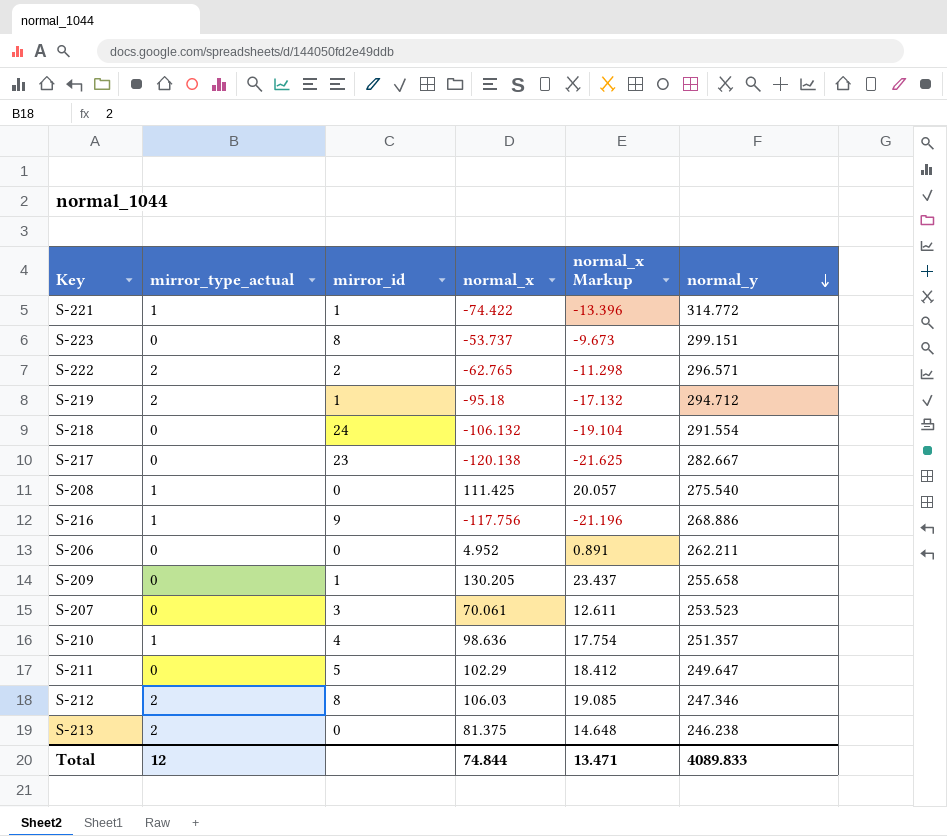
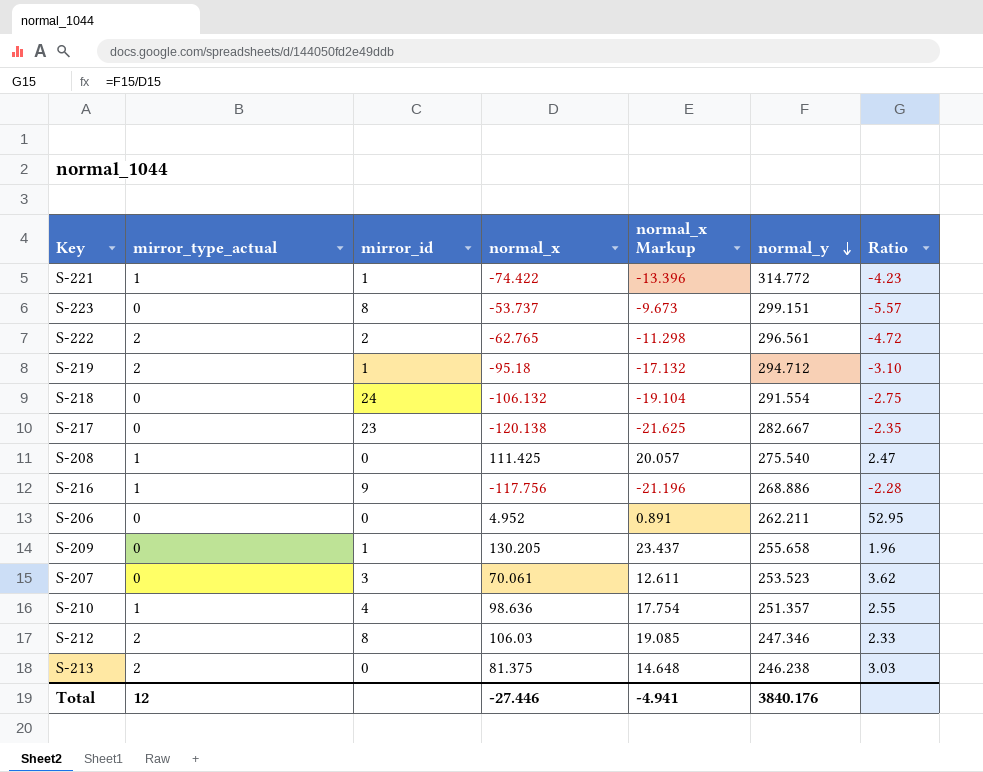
column Ratio | formula: none -> [normal_y] / [normal_x]
row S-211: 0 | 5 | 102.29 | 18.412 | 249.647 -> none
S-222 | normal_y: 296.571 -> 296.561
Total | normal_x: 74.844 -> -27.446
Total | normal_x Markup: 13.471 -> -4.941
Total | normal_y: 4089.833 -> 3840.176

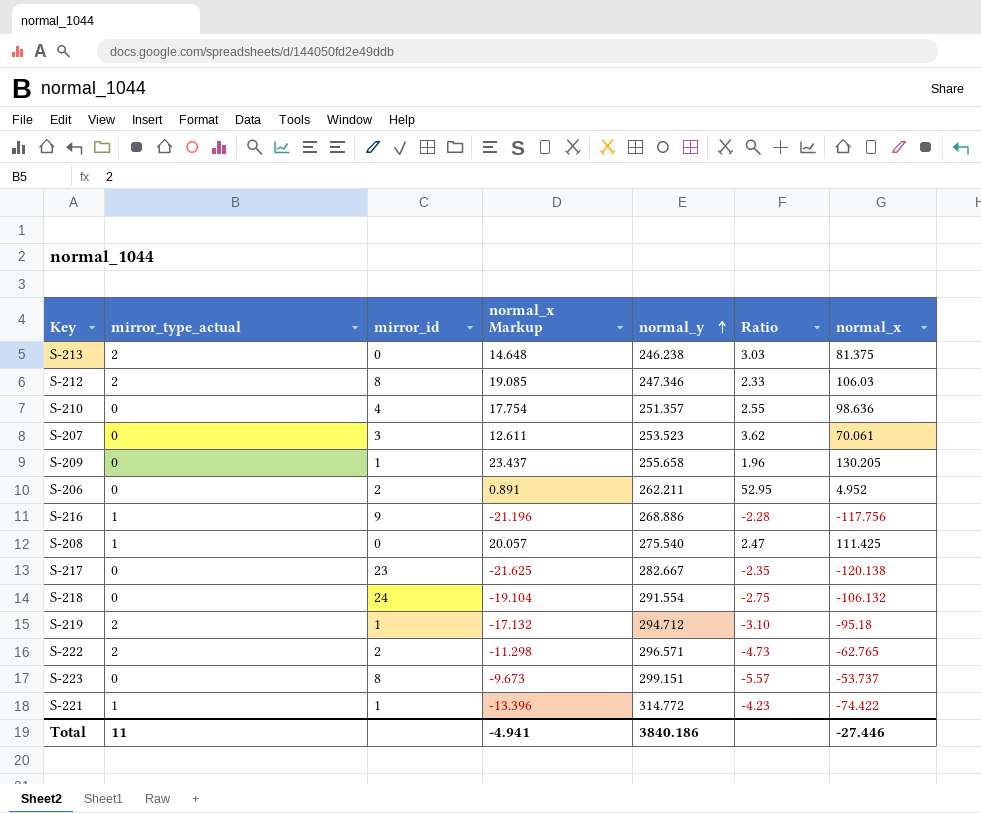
row order: normal_y descending -> normal_y ascending
column normal_x | position: 4 -> 7
S-210 | mirror_type_actual: 1 -> 0
S-206 | mirror_id: 0 -> 2
S-222 | normal_y: 296.561 -> 296.571
S-222 | Ratio: -4.72 -> -4.73
Total | mirror_type_actual: 12 -> 11
Total | normal_y: 3840.176 -> 3840.186

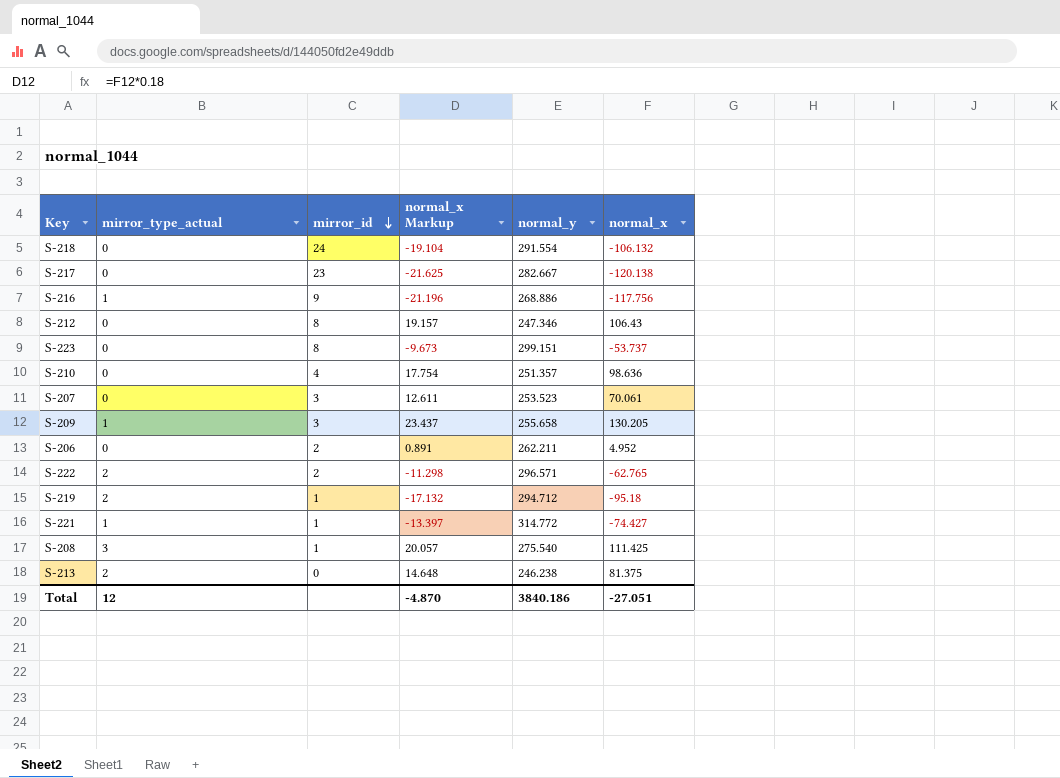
row order: normal_y ascending -> mirror_id descending
column Ratio | formula: [normal_y] / [normal_x] -> none
S-212 | mirror_type_actual: 2 -> 0
S-212 | normal_x Markup: 19.085 -> 19.157
S-212 | normal_x: 106.03 -> 106.43
S-209 | mirror_type_actual: 0 -> 1
S-209 | mirror_id: 1 -> 3
S-221 | normal_x Markup: -13.396 -> -13.397
S-221 | normal_x: -74.422 -> -74.427
S-208 | mirror_type_actual: 1 -> 3
S-208 | mirror_id: 0 -> 1
Total | mirror_type_actual: 11 -> 12
Total | normal_x Markup: -4.941 -> -4.870
Total | normal_x: -27.446 -> -27.051

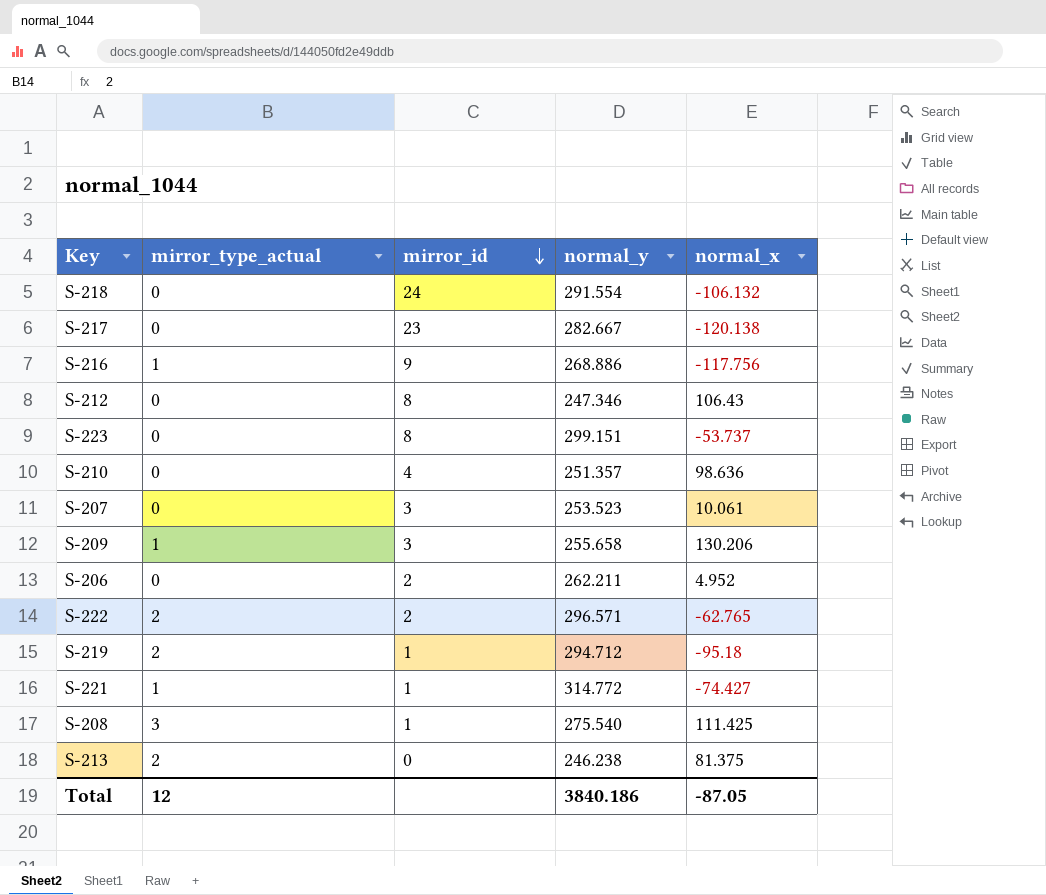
column normal_x Markup | formula: [normal_x] * 0.18 -> none
S-207 | normal_x: 70.061 -> 10.061
S-209 | normal_x: 130.205 -> 130.206
Total | normal_x: -27.051 -> -87.05

